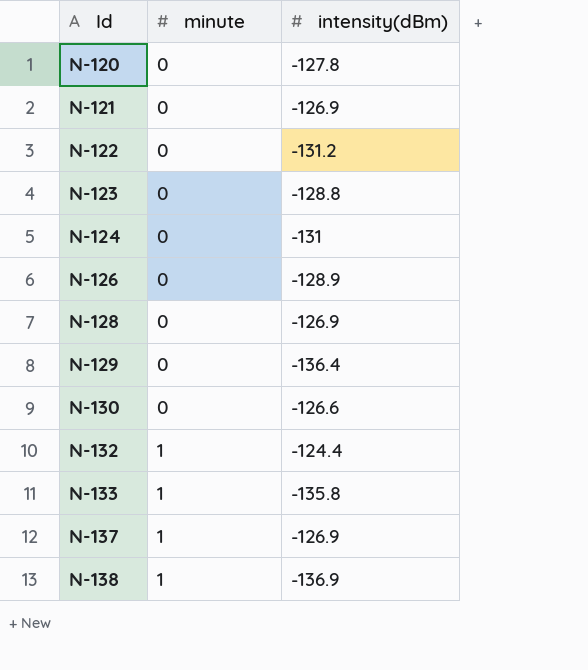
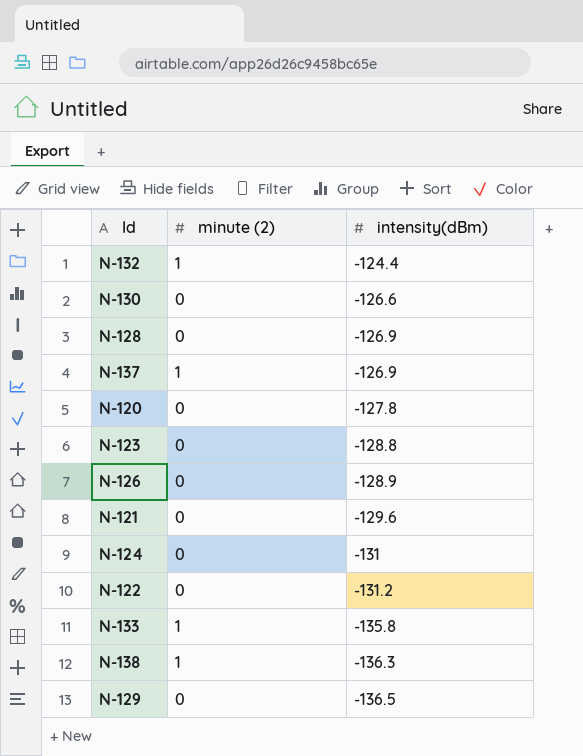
row order: Id ascending -> intensity(dBm) descending
column name: minute -> minute (2)
N-121 | intensity(dBm): -126.9 -> -129.6
N-138 | intensity(dBm): -136.9 -> -136.3
N-129 | intensity(dBm): -136.4 -> -136.5

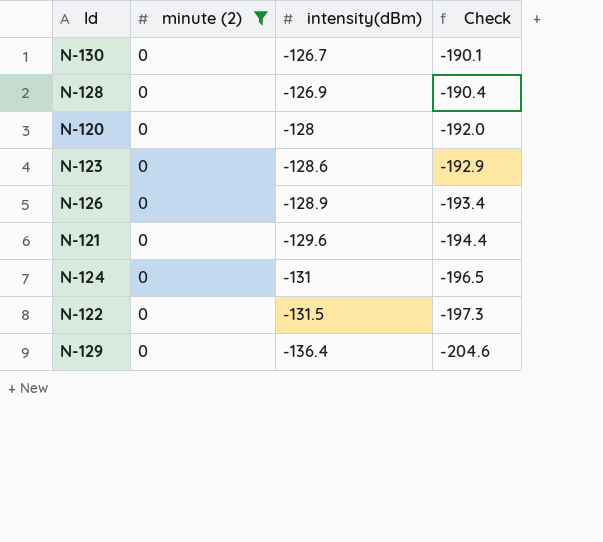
filter: none -> minute (2) = 0
column Check | formula: none -> [intensity(dBm)] * 1.5
N-130 | intensity(dBm): -126.6 -> -126.7
N-120 | intensity(dBm): -127.8 -> -128
N-123 | intensity(dBm): -128.8 -> -128.6
N-122 | intensity(dBm): -131.2 -> -131.5
N-129 | intensity(dBm): -136.5 -> -136.4

